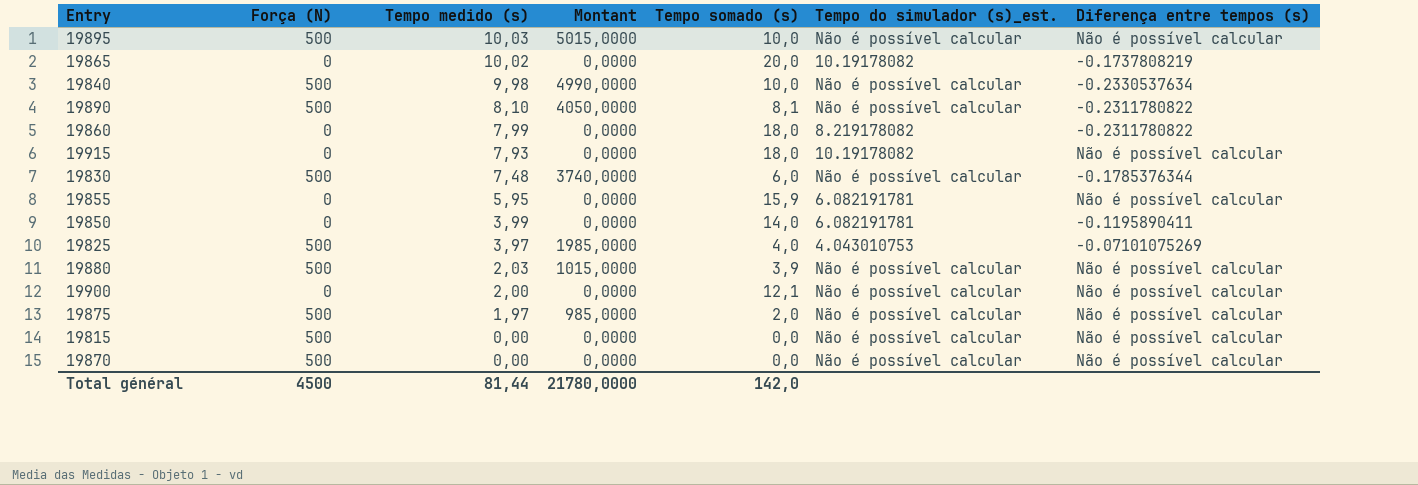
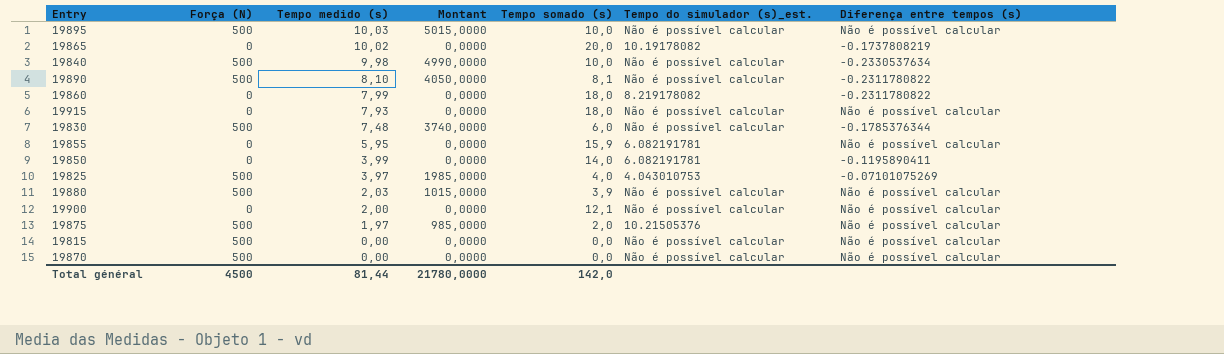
19915 | Tempo do simulador (s)_est.: 10.19178082 -> Não é possível calcular
19875 | Tempo do simulador (s)_est.: Não é possível calcular -> 10.21505376

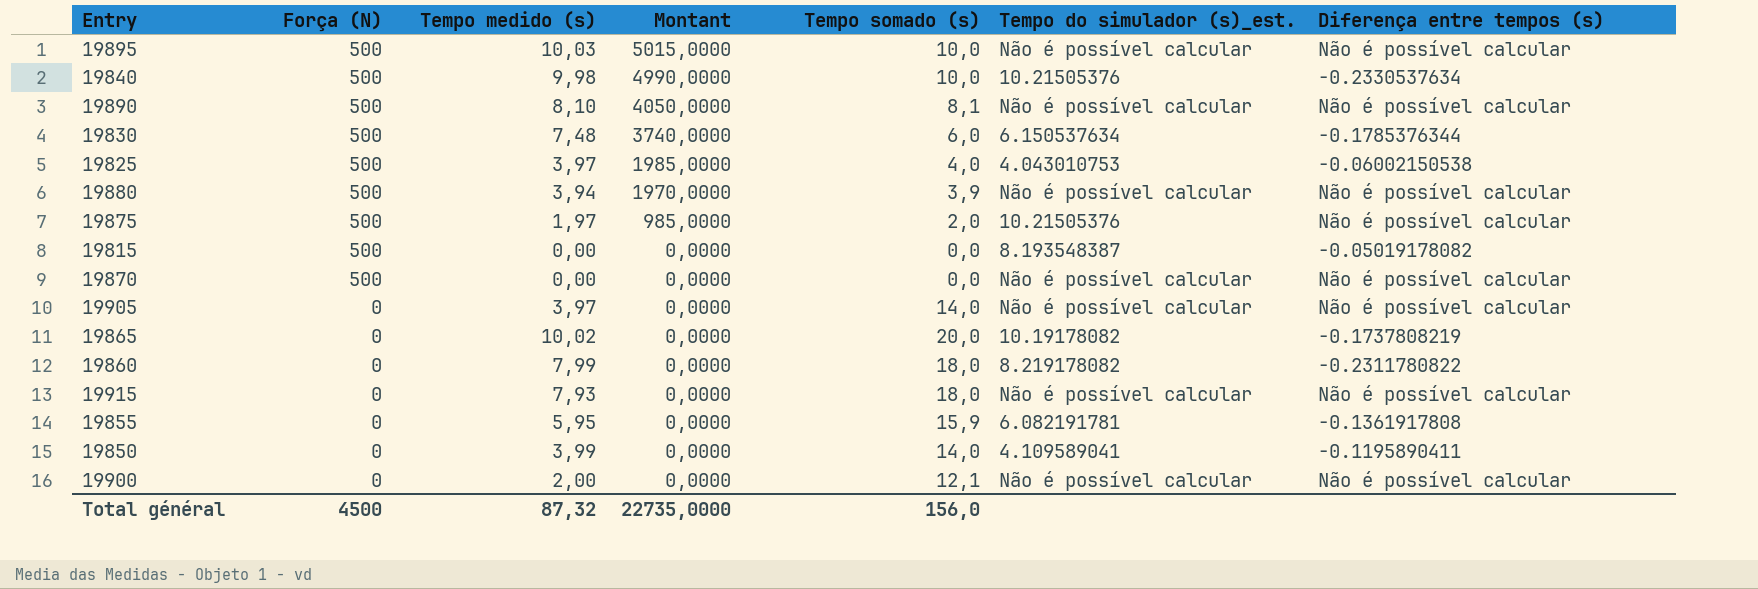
row order: Tempo medido (s) descending -> Força (N) descending
19840 | Tempo do simulador (s)_est.: Não é possível calcular -> 10.21505376
19890 | Diferença entre tempos (s): -0.2311780822 -> Não é possível calcular
19830 | Tempo do simulador (s)_est.: Não é possível calcular -> 6.150537634
19825 | Diferença entre tempos (s): -0.07101075269 -> -0.06002150538
19880 | Tempo medido (s): 2,03 -> 3,94
19880 | Montant: 1015,0000 -> 1970,0000
19815 | Tempo do simulador (s)_est.: Não é possível calcular -> 8.193548387
19815 | Diferença entre tempos (s): Não é possível calcular -> -0.05019178082
row 19905: none -> 0 | 3,97 | 0,0000 | 14,0 | Não é possível calcular | Não é possível calcular
19855 | Diferença entre tempos (s): Não é possível calcular -> -0.1361917808
19850 | Tempo do simulador (s)_est.: 6.082191781 -> 4.109589041
Total général | Tempo medido (s): 81,44 -> 87,32
Total général | Montant: 21780,0000 -> 22735,0000
Total général | Tempo somado (s): 142,0 -> 156,0

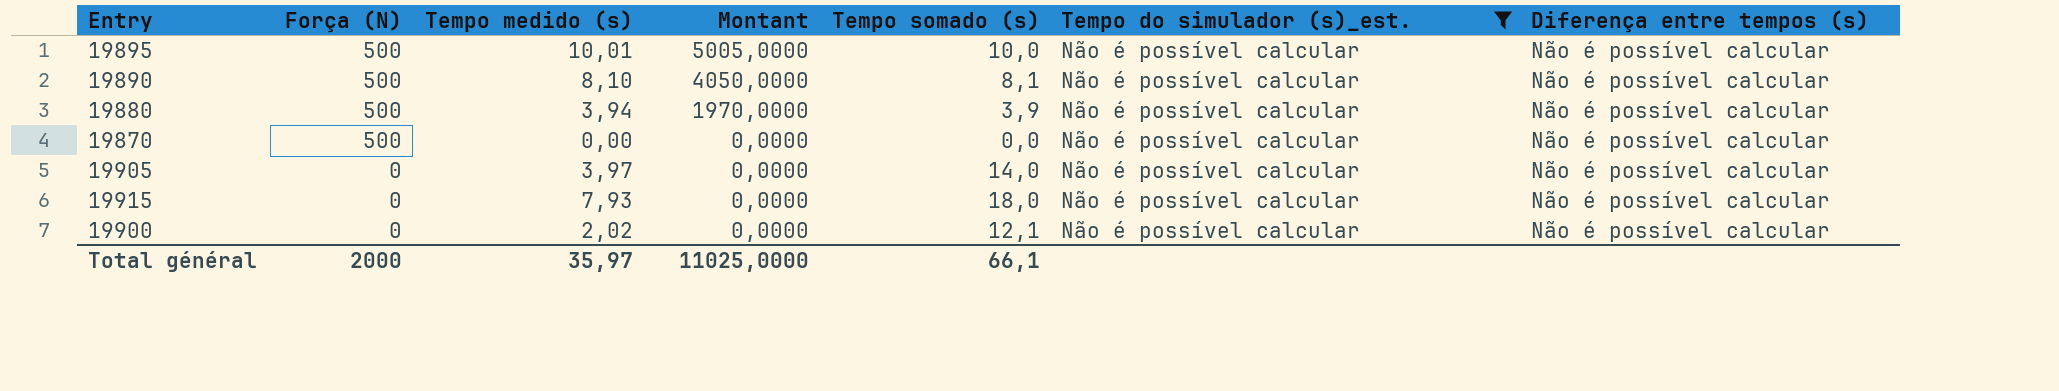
filter: none -> Tempo do simulador (s)_est. = Não é possível calcular
19895 | Tempo medido (s): 10,03 -> 10,01
19895 | Montant: 5015,0000 -> 5005,0000
19900 | Tempo medido (s): 2,00 -> 2,02
Total général | Força (N): 4500 -> 2000
Total général | Tempo medido (s): 87,32 -> 35,97
Total général | Montant: 22735,0000 -> 11025,0000
Total général | Tempo somado (s): 156,0 -> 66,1

